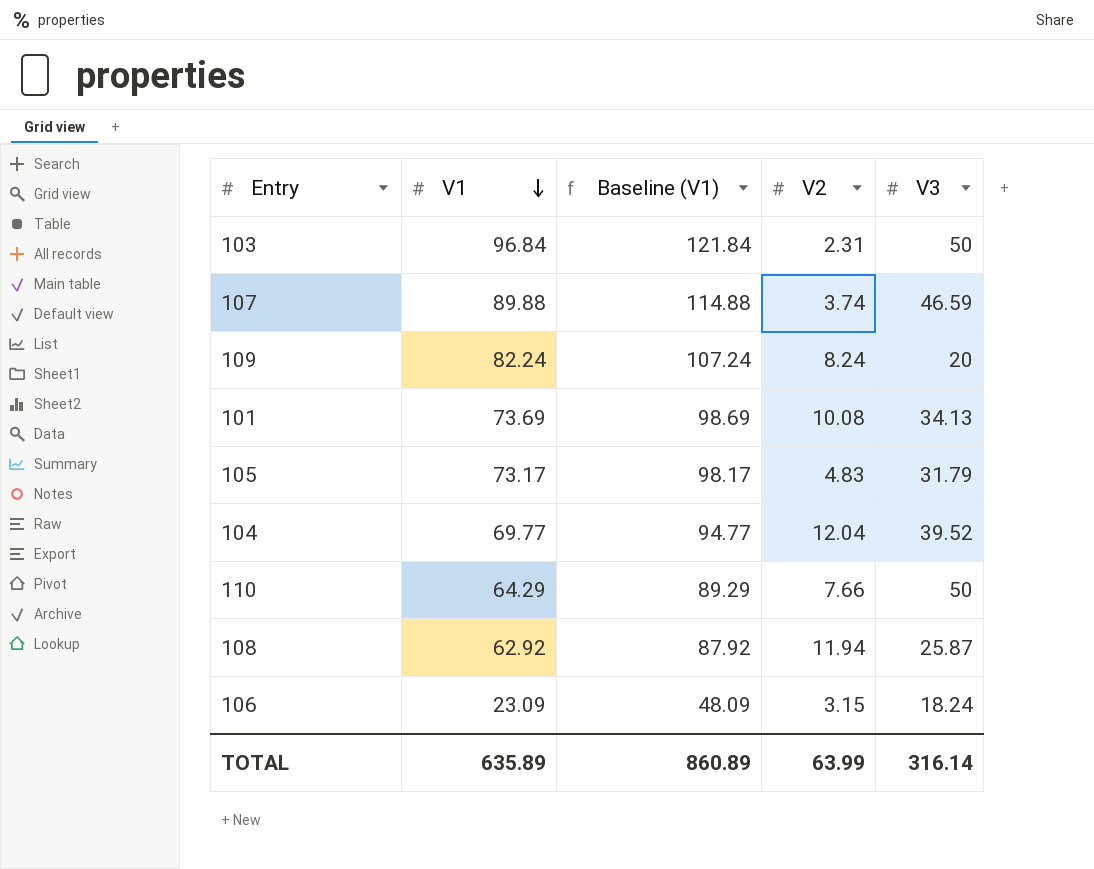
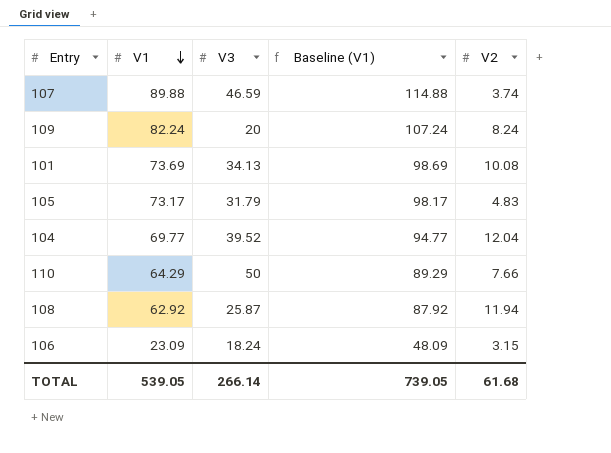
column V3 | position: 5 -> 3
row 103: 96.84 | 121.84 | 2.31 | 50 -> none
TOTAL | V1: 635.89 -> 539.05
TOTAL | V3: 316.14 -> 266.14
TOTAL | Baseline (V1): 860.89 -> 739.05
TOTAL | V2: 63.99 -> 61.68

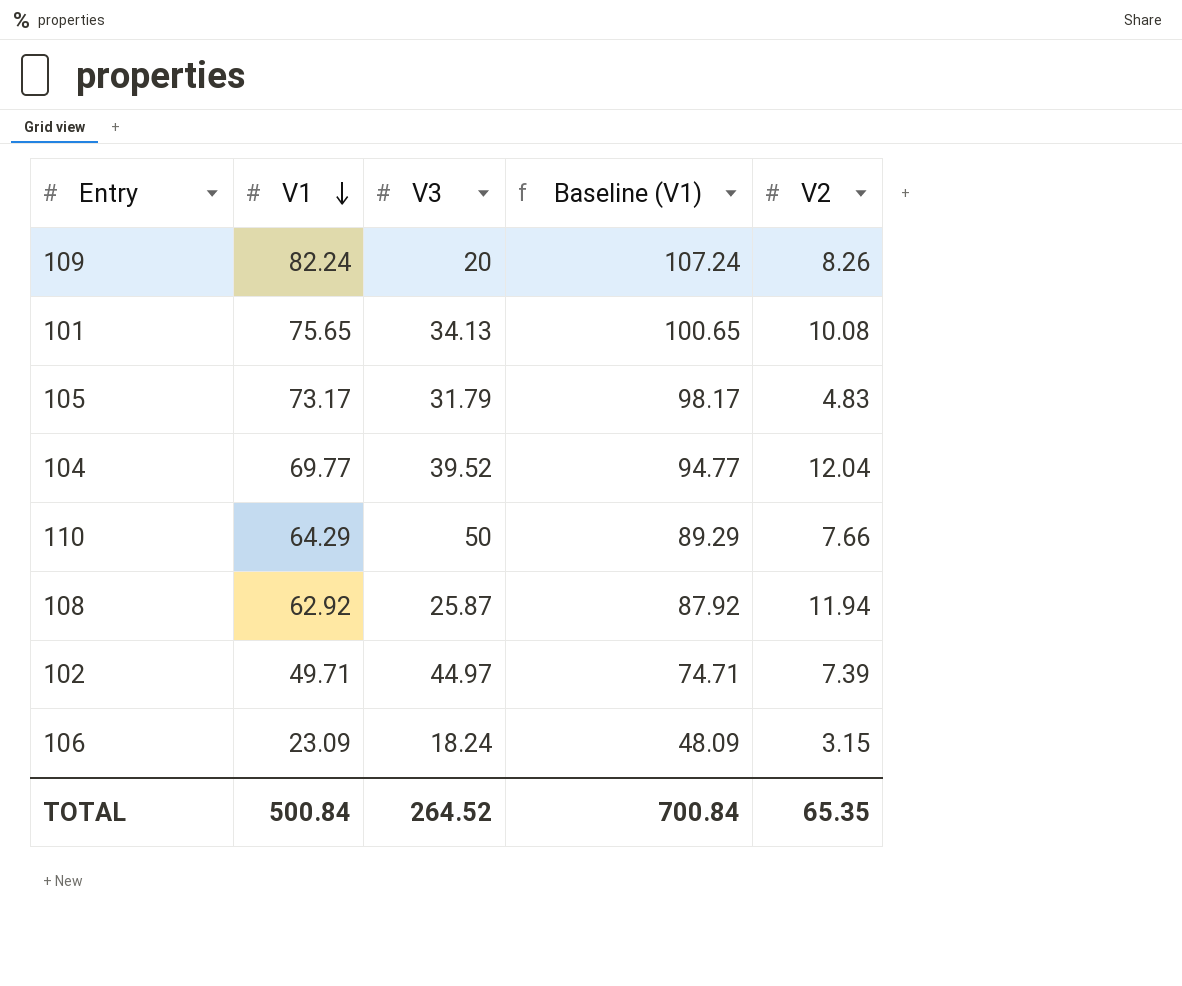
row 107: 89.88 | 46.59 | 114.88 | 3.74 -> none
109 | V2: 8.24 -> 8.26
101 | V1: 73.69 -> 75.65
101 | Baseline (V1): 98.69 -> 100.65
row 102: none -> 49.71 | 44.97 | 74.71 | 7.39
TOTAL | V1: 539.05 -> 500.84
TOTAL | V3: 266.14 -> 264.52
TOTAL | Baseline (V1): 739.05 -> 700.84
TOTAL | V2: 61.68 -> 65.35

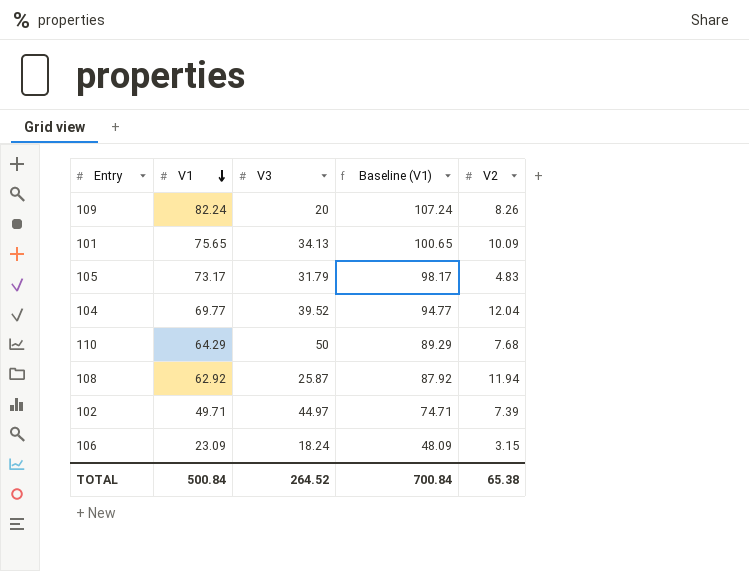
101 | V2: 10.08 -> 10.09
110 | V2: 7.66 -> 7.68
TOTAL | V2: 65.35 -> 65.38

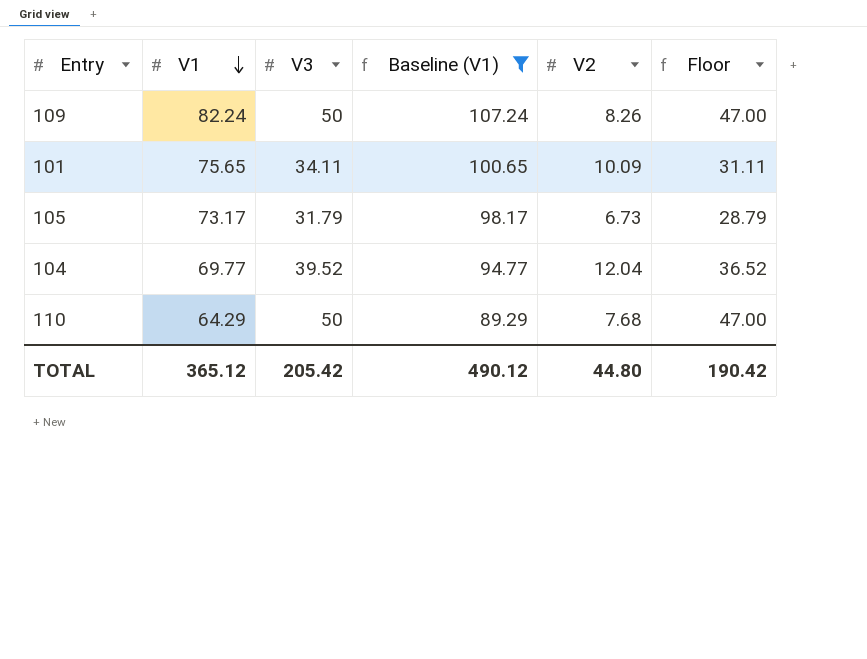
filter: none -> Baseline (V1) >= 89.29
column Floor | formula: none -> [V3] - 3
109 | V3: 20 -> 50
101 | V3: 34.13 -> 34.11
105 | V2: 4.83 -> 6.73
TOTAL | V1: 500.84 -> 365.12
TOTAL | V3: 264.52 -> 205.42
TOTAL | Baseline (V1): 700.84 -> 490.12
TOTAL | V2: 65.38 -> 44.80

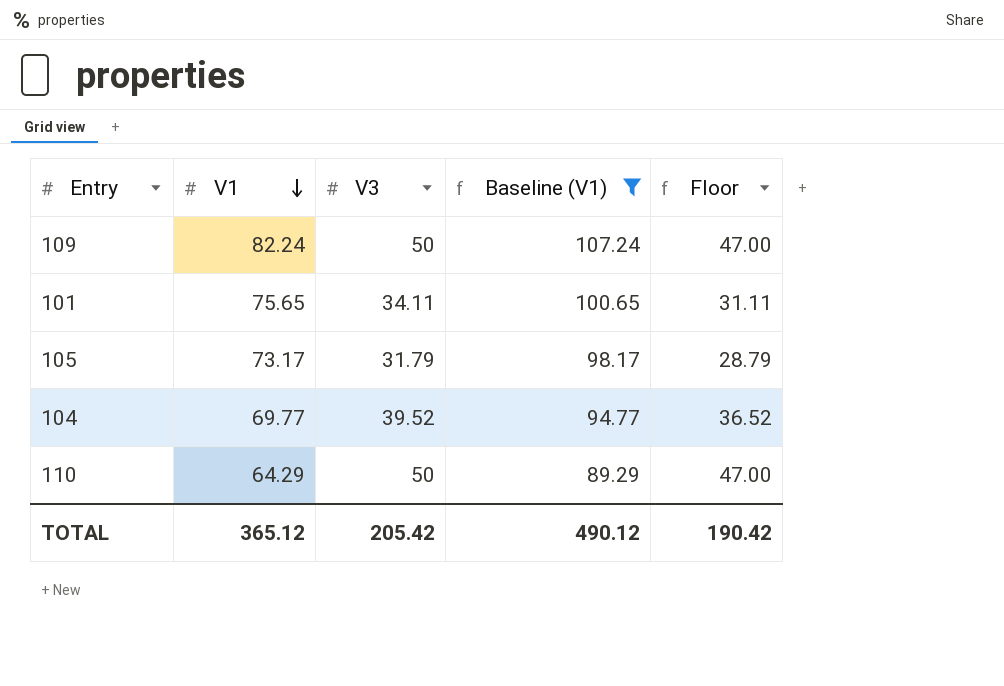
column V2 | position: 5 -> none

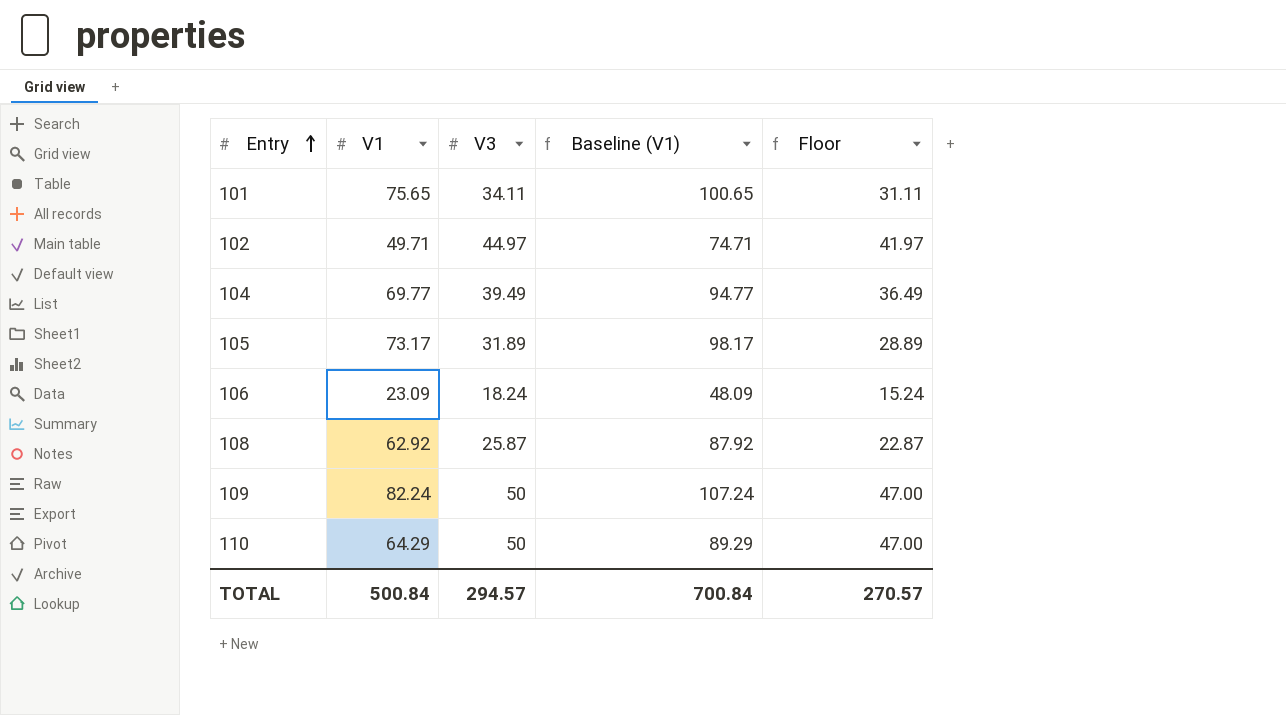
filter: Baseline (V1) >= 89.29 -> none
row order: V1 descending -> Entry ascending
104 | V3: 39.52 -> 39.49
104 | Floor: 36.52 -> 36.49
105 | V3: 31.79 -> 31.89
105 | Floor: 28.79 -> 28.89
TOTAL | V1: 365.12 -> 500.84
TOTAL | V3: 205.42 -> 294.57
TOTAL | Baseline (V1): 490.12 -> 700.84
TOTAL | Floor: 190.42 -> 270.57

